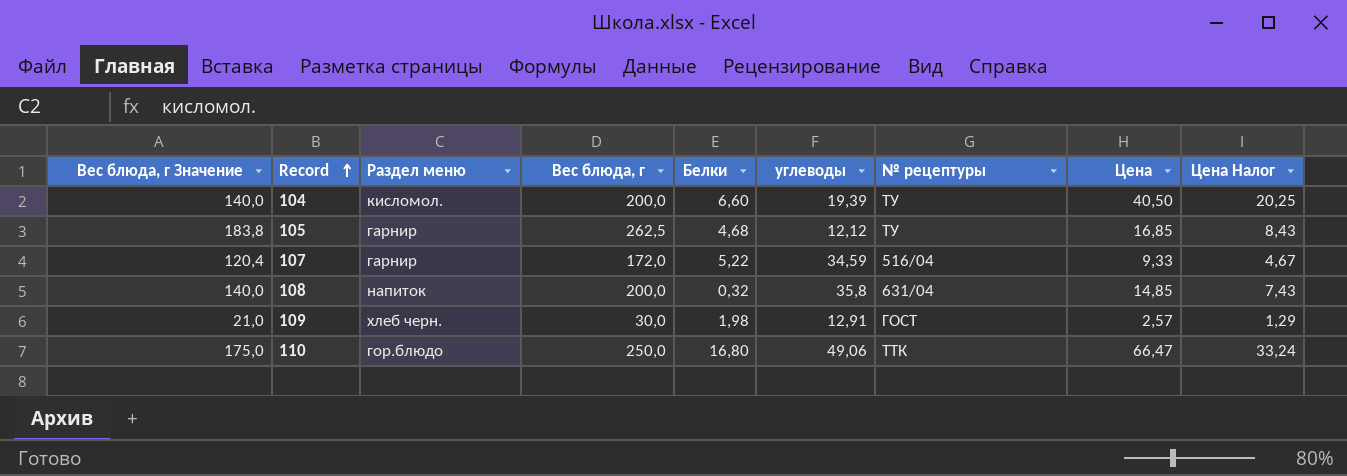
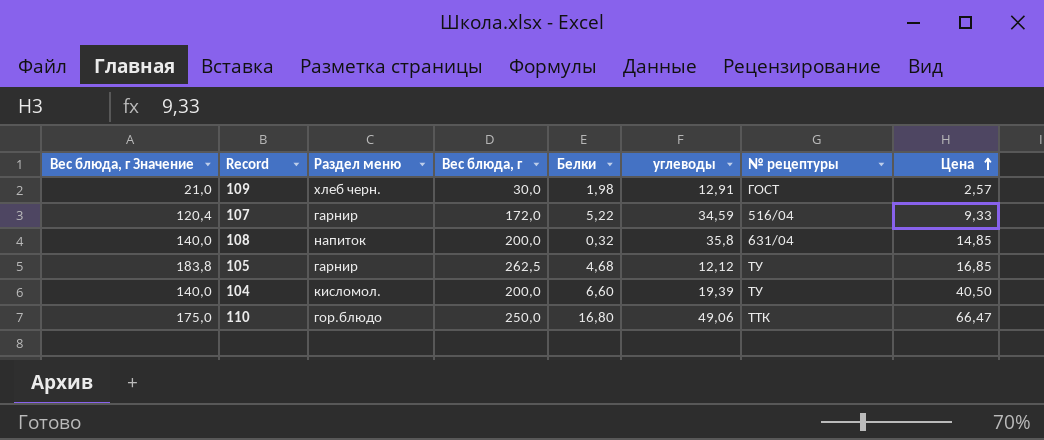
row order: Record ascending -> Цена ascending
column Цена Налог | formula: [Цена] * 0,5 -> none

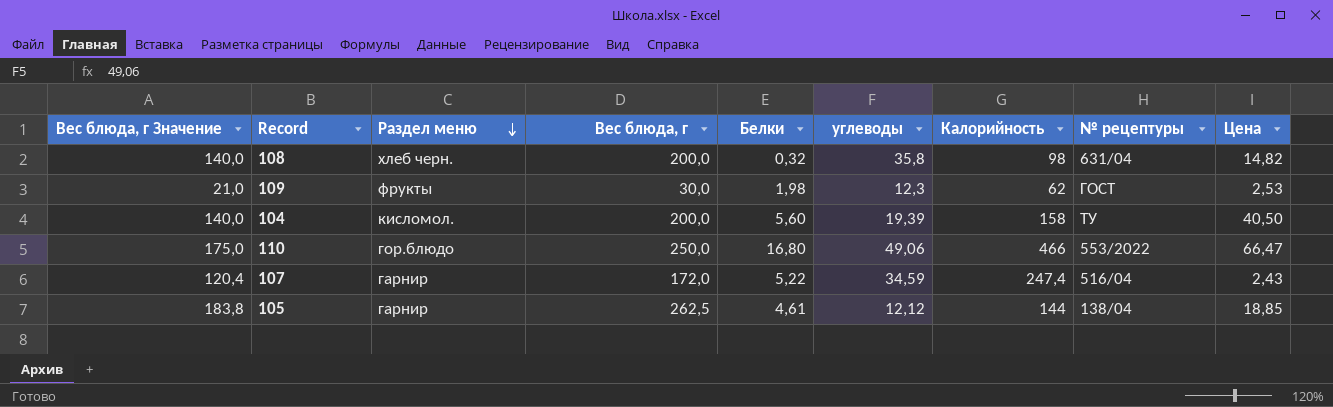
row order: Цена ascending -> Раздел меню descending
column Калорийность | position: none -> 7
108 | Раздел меню: напиток -> хлеб черн.
108 | Цена: 14,85 -> 14,82
109 | Раздел меню: хлеб черн. -> фрукты
109 | углеводы: 12,91 -> 12,3
109 | Цена: 2,57 -> 2,53
104 | Белки: 6,60 -> 5,60
110 | № рецептуры: ТТК -> 553/2022
107 | Цена: 9,33 -> 2,43
105 | Белки: 4,68 -> 4,61
105 | № рецептуры: ТУ -> 138/04
105 | Цена: 16,85 -> 18,85

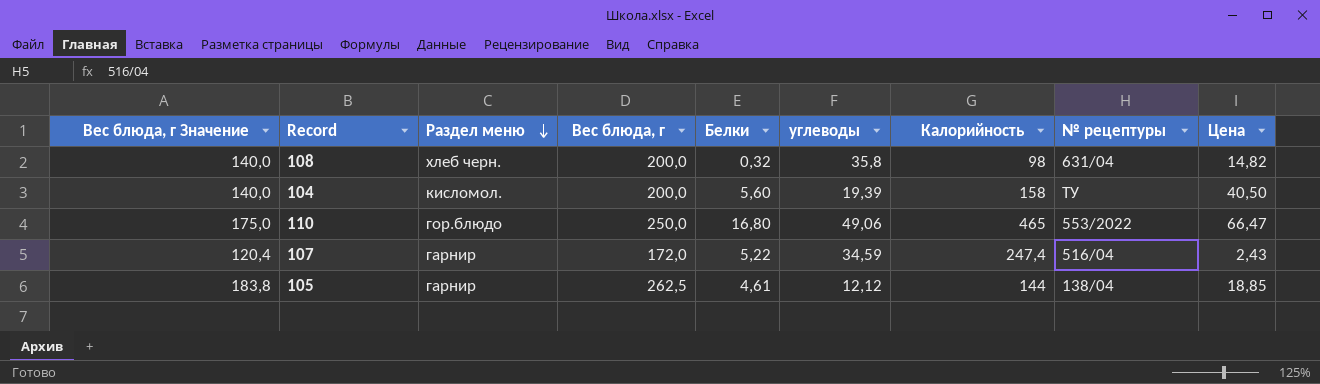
row 109: 21,0 | фрукты | 30,0 | 1,98 | 12,3 | 62 | ГОСТ | 2,53 -> none
110 | Калорийность: 466 -> 465

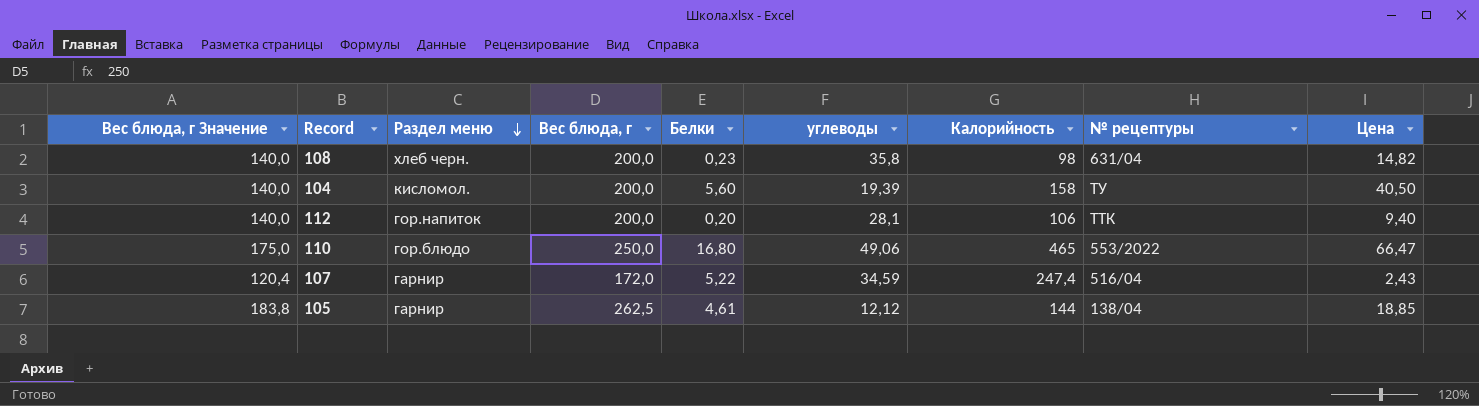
108 | Белки: 0,32 -> 0,23
row 112: none -> 140,0 | гор.напиток | 200,0 | 0,20 | 28,1 | 106 | ТТК | 9,40

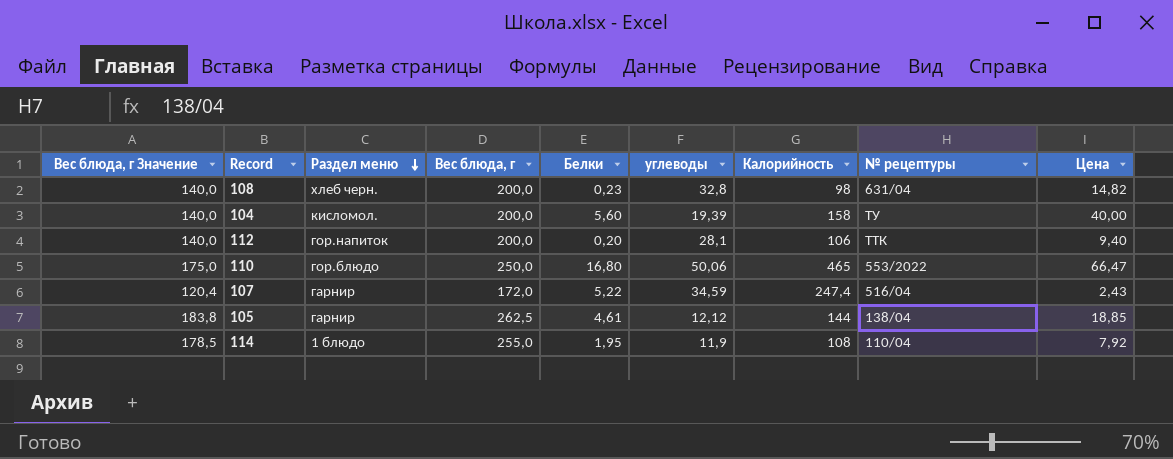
108 | углеводы: 35,8 -> 32,8
104 | Цена: 40,50 -> 40,00
110 | углеводы: 49,06 -> 50,06
row 114: none -> 178,5 | 1 блюдо | 255,0 | 1,95 | 11,9 | 108 | 110/04 | 7,92

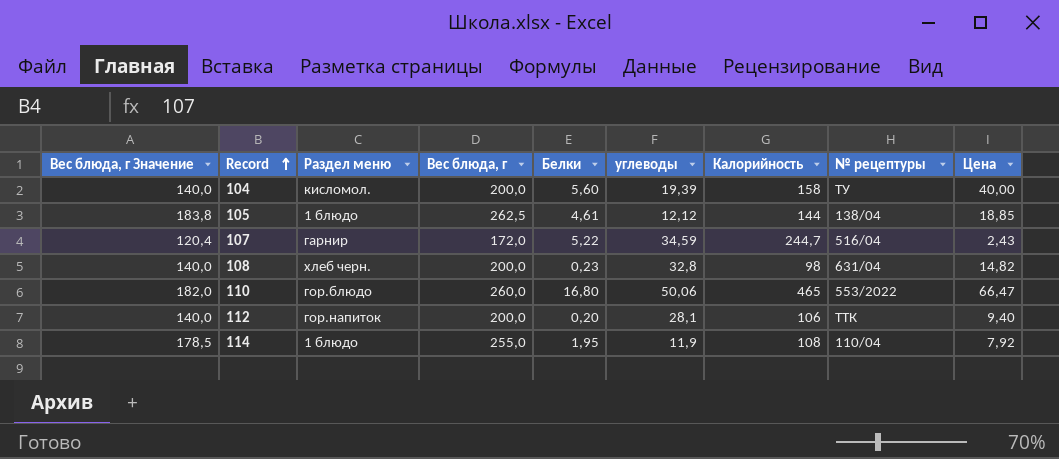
row order: Раздел меню descending -> Record ascending
105 | Раздел меню: гарнир -> 1 блюдо
107 | Калорийность: 247,4 -> 244,7
110 | Вес блюда, г Значение: 175,0 -> 182,0
110 | Вес блюда, г: 250,0 -> 260,0

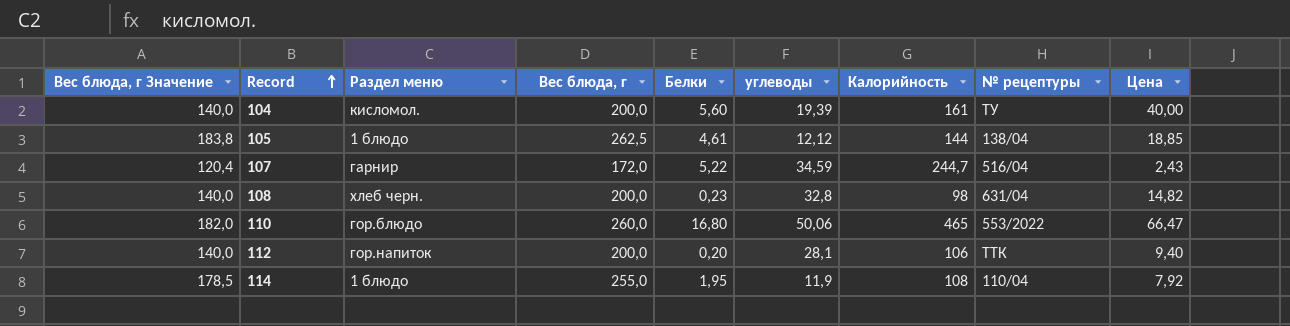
104 | Калорийность: 158 -> 161

